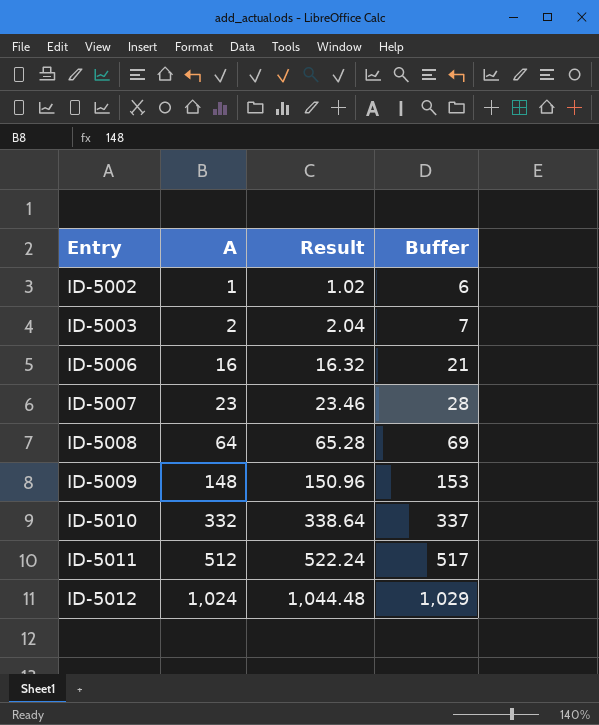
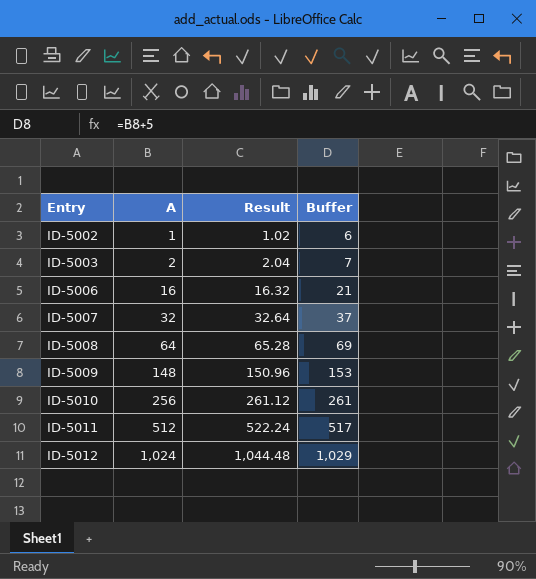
ID-5007 | A: 23 -> 32
ID-5007 | Result: 23.46 -> 32.64
ID-5007 | Buffer: 28 -> 37
ID-5010 | A: 332 -> 256
ID-5010 | Result: 338.64 -> 261.12
ID-5010 | Buffer: 337 -> 261

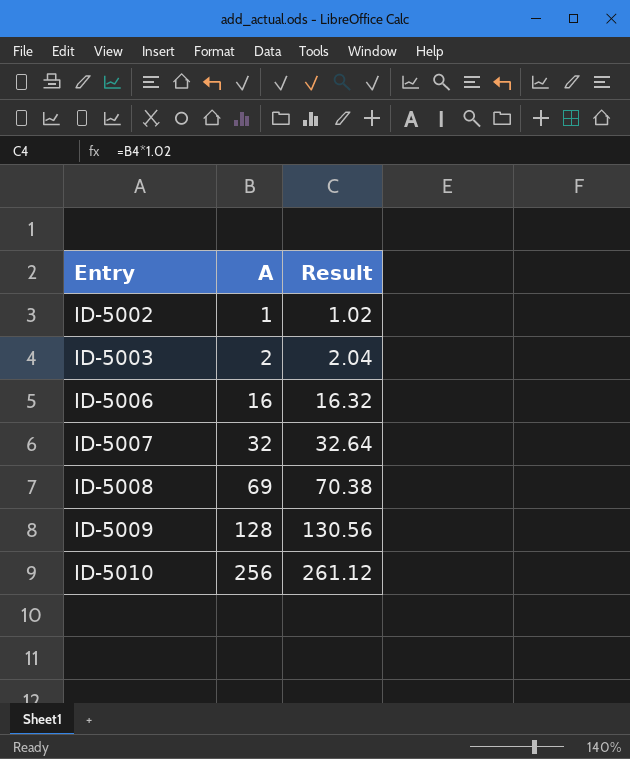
column Buffer | formula: [A] + 5 -> none
row ID-5011: 512 | 522.24 | 517 -> none
row ID-5012: 1,024 | 1,044.48 | 1,029 -> none
ID-5008 | A: 64 -> 69
ID-5008 | Result: 65.28 -> 70.38
ID-5009 | A: 148 -> 128
ID-5009 | Result: 150.96 -> 130.56

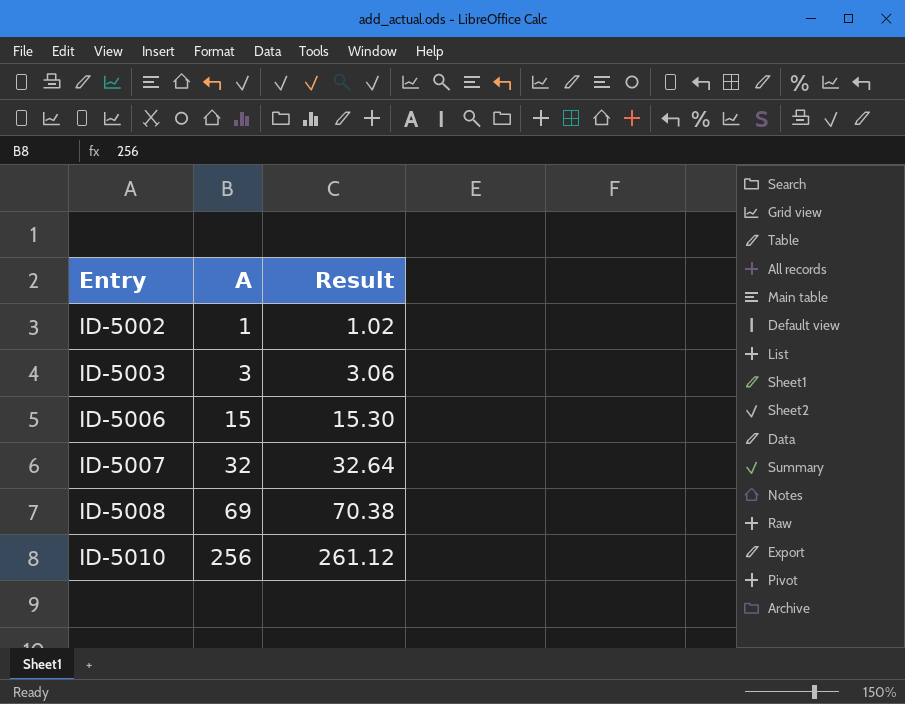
row ID-5009: 128 | 130.56 -> none
ID-5003 | A: 2 -> 3
ID-5003 | Result: 2.04 -> 3.06
ID-5006 | A: 16 -> 15
ID-5006 | Result: 16.32 -> 15.30

